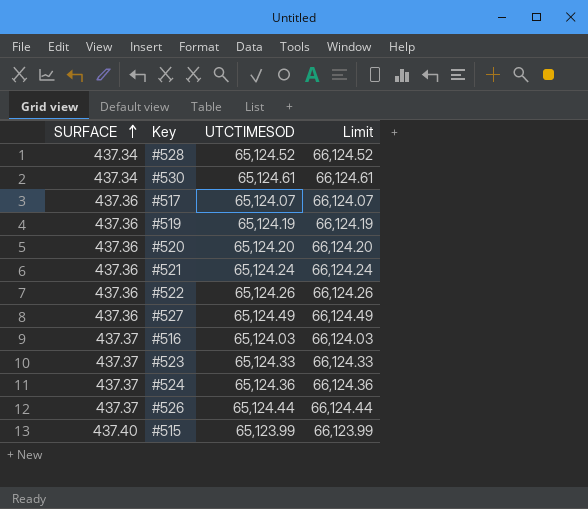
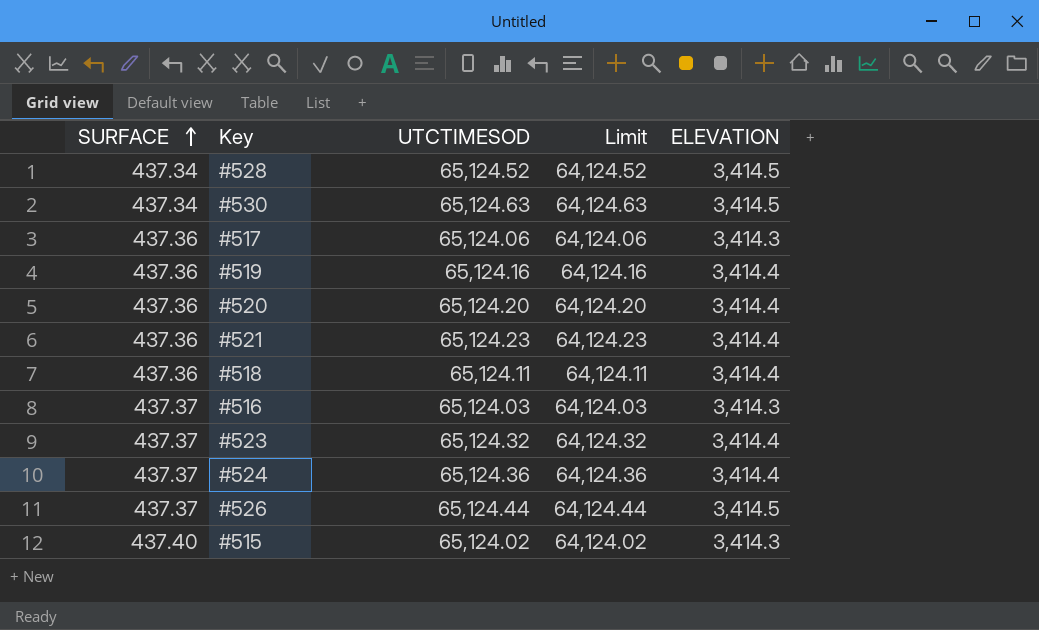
column Limit | formula: [UTCTIMESOD] + 1000 -> [UTCTIMESOD] - 1000
column ELEVATION | position: none -> 5
row #522: 437.36 | 65,124.26 | 66,124.26 -> none
row #527: 437.36 | 65,124.49 | 66,124.49 -> none
#530 | UTCTIMESOD: 65,124.61 -> 65,124.63
#517 | UTCTIMESOD: 65,124.07 -> 65,124.06
#519 | UTCTIMESOD: 65,124.19 -> 65,124.16
#521 | UTCTIMESOD: 65,124.24 -> 65,124.23
row #518: none -> 437.36 | 65,124.11 | 64,124.11 | 3,414.4
#523 | UTCTIMESOD: 65,124.33 -> 65,124.32
#515 | UTCTIMESOD: 65,123.99 -> 65,124.02

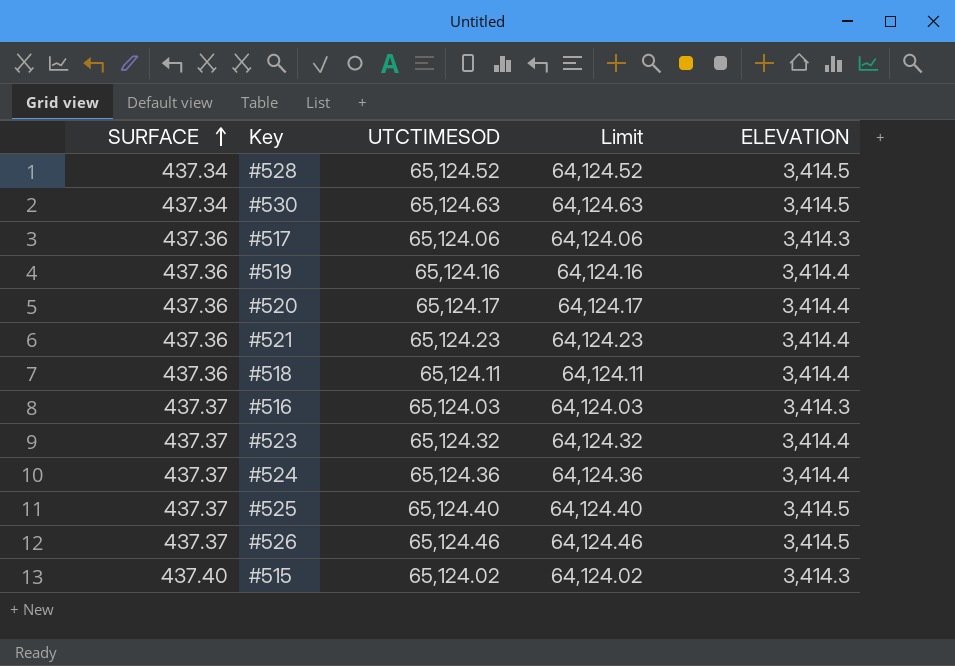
#520 | UTCTIMESOD: 65,124.20 -> 65,124.17
#520 | Limit: 64,124.20 -> 64,124.17
row #525: none -> 437.37 | 65,124.40 | 64,124.40 | 3,414.5
#526 | UTCTIMESOD: 65,124.44 -> 65,124.46
#526 | Limit: 64,124.44 -> 64,124.46

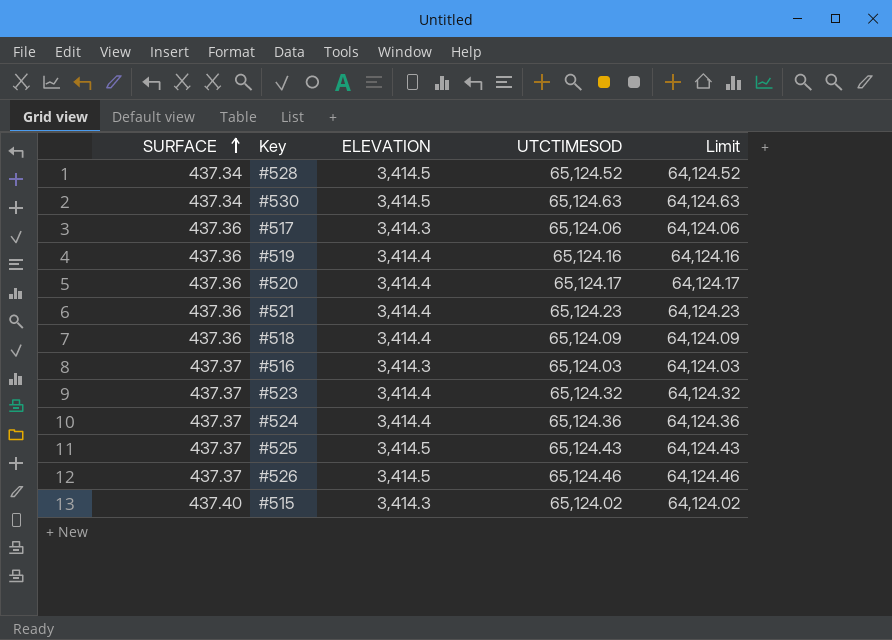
column ELEVATION | position: 5 -> 3
#518 | UTCTIMESOD: 65,124.11 -> 65,124.09
#518 | Limit: 64,124.11 -> 64,124.09
#525 | UTCTIMESOD: 65,124.40 -> 65,124.43
#525 | Limit: 64,124.40 -> 64,124.43

